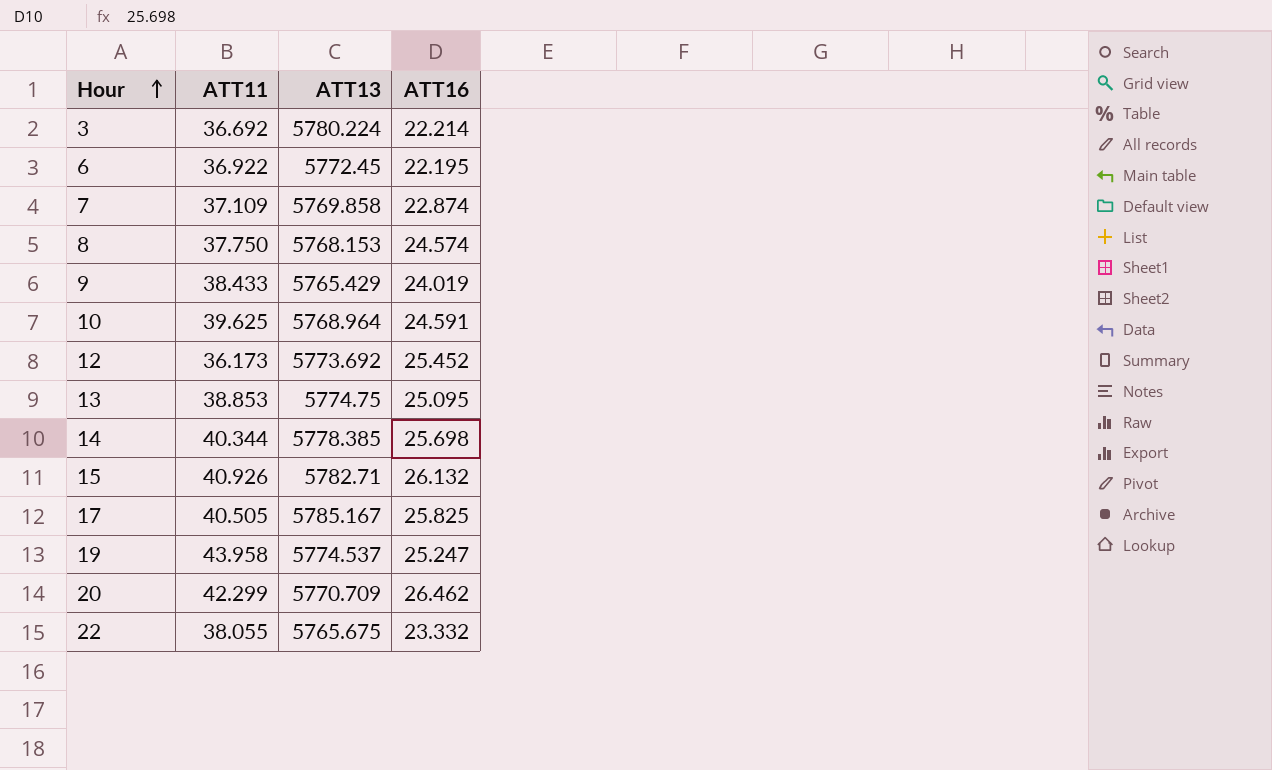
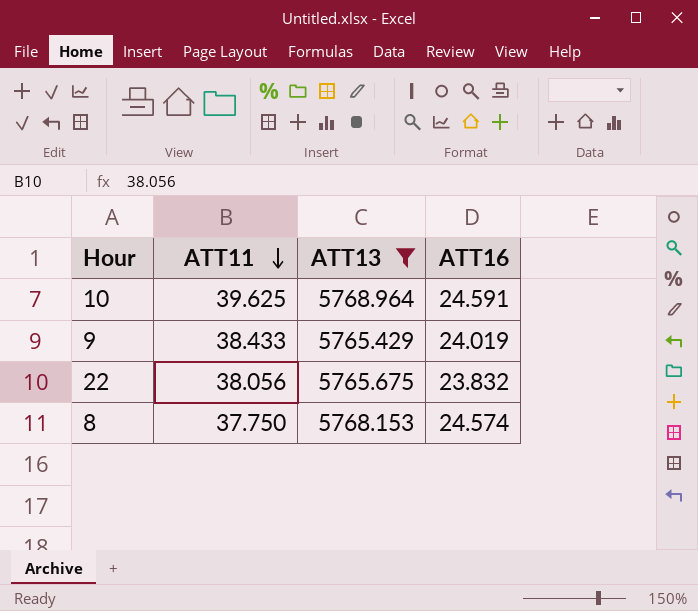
filter: none -> ATT13 <= 5768.964
row order: Hour ascending -> ATT11 descending
22 | ATT11: 38.055 -> 38.056
22 | ATT16: 23.332 -> 23.832

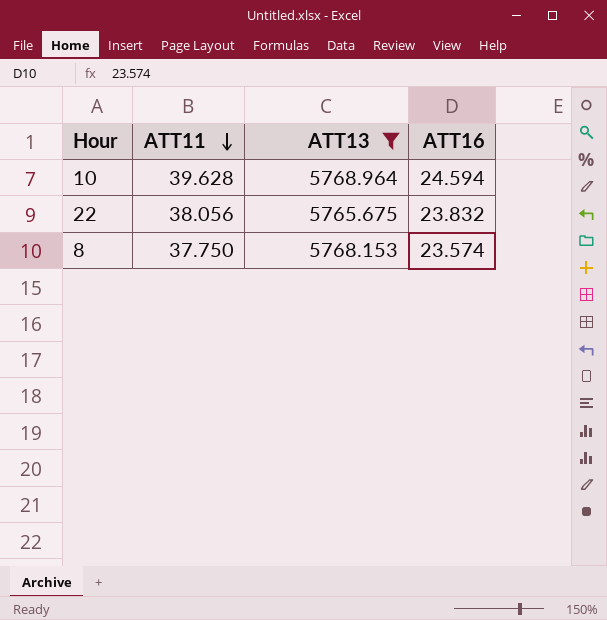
row 9: 38.433 | 5765.429 | 24.019 -> none
10 | ATT11: 39.625 -> 39.628
10 | ATT16: 24.591 -> 24.594
8 | ATT16: 24.574 -> 23.574

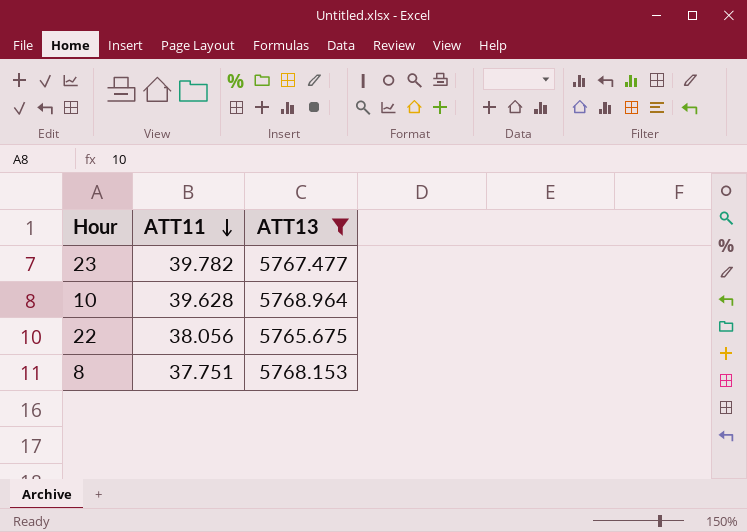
column ATT16 | position: 4 -> none
row 23: none -> 39.782 | 5767.477
8 | ATT11: 37.750 -> 37.751

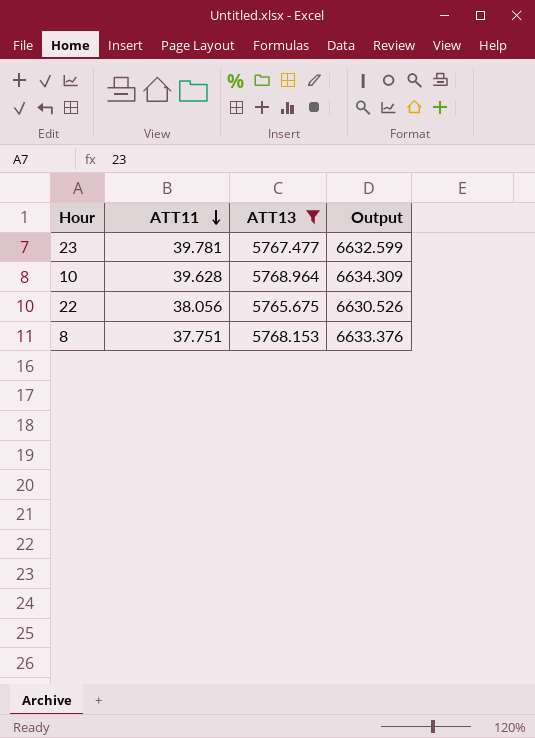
column Output | formula: none -> [ATT13] * 1.15
23 | ATT11: 39.782 -> 39.781

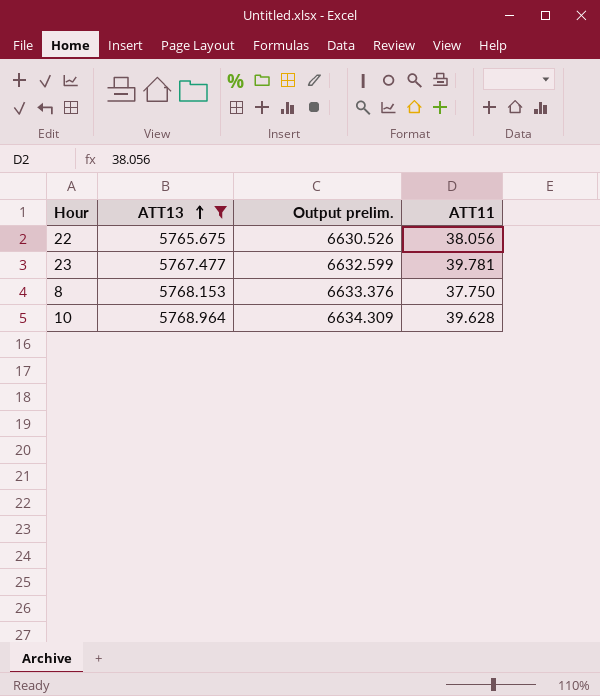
row order: ATT11 descending -> ATT13 ascending
column name: Output -> Output prelim.
column ATT11 | position: 2 -> 4
8 | ATT11: 37.751 -> 37.750

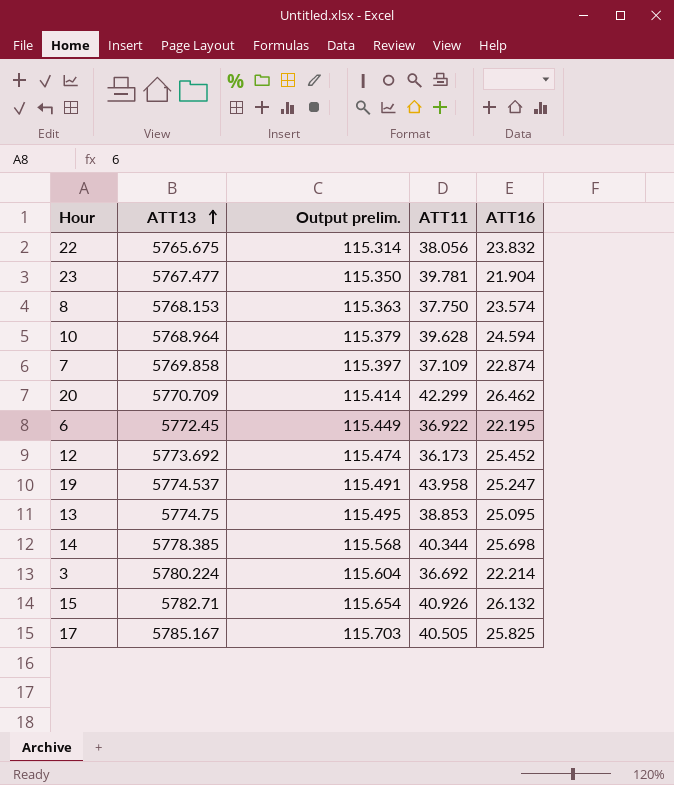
filter: ATT13 <= 5768.964 -> none
column Output prelim. | formula: [ATT13] * 1.15 -> [ATT13] * 0.02
column ATT16 | position: none -> 5

